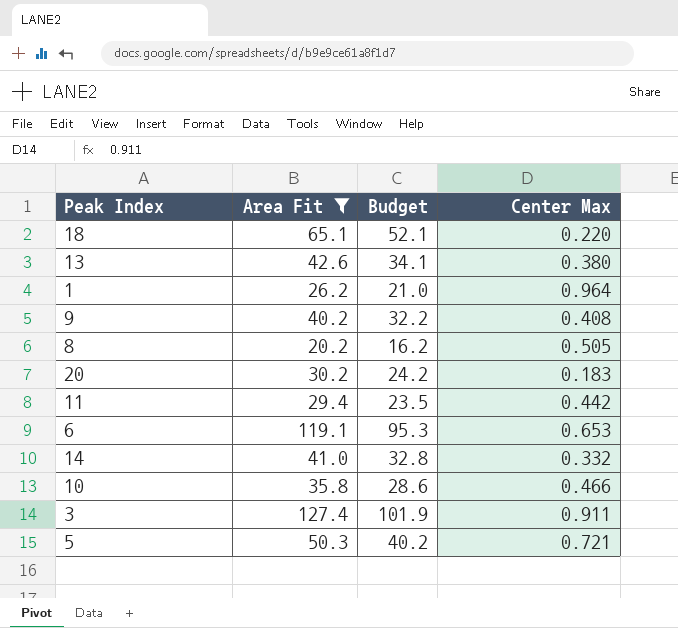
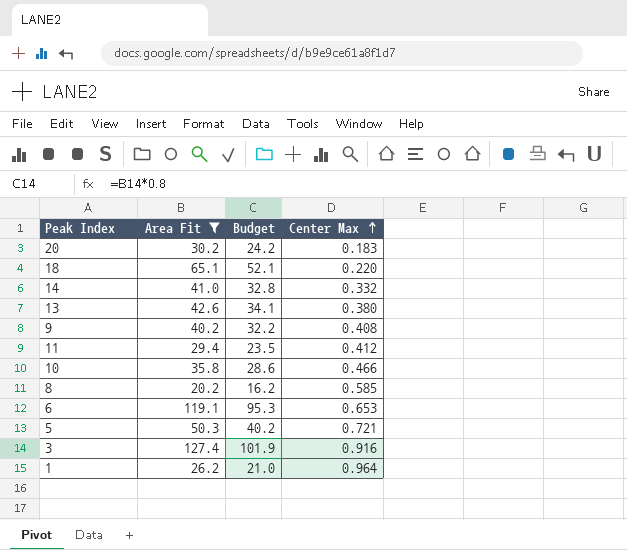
row order: none -> Center Max ascending
11 | Center Max: 0.442 -> 0.412
8 | Center Max: 0.505 -> 0.585
3 | Center Max: 0.911 -> 0.916

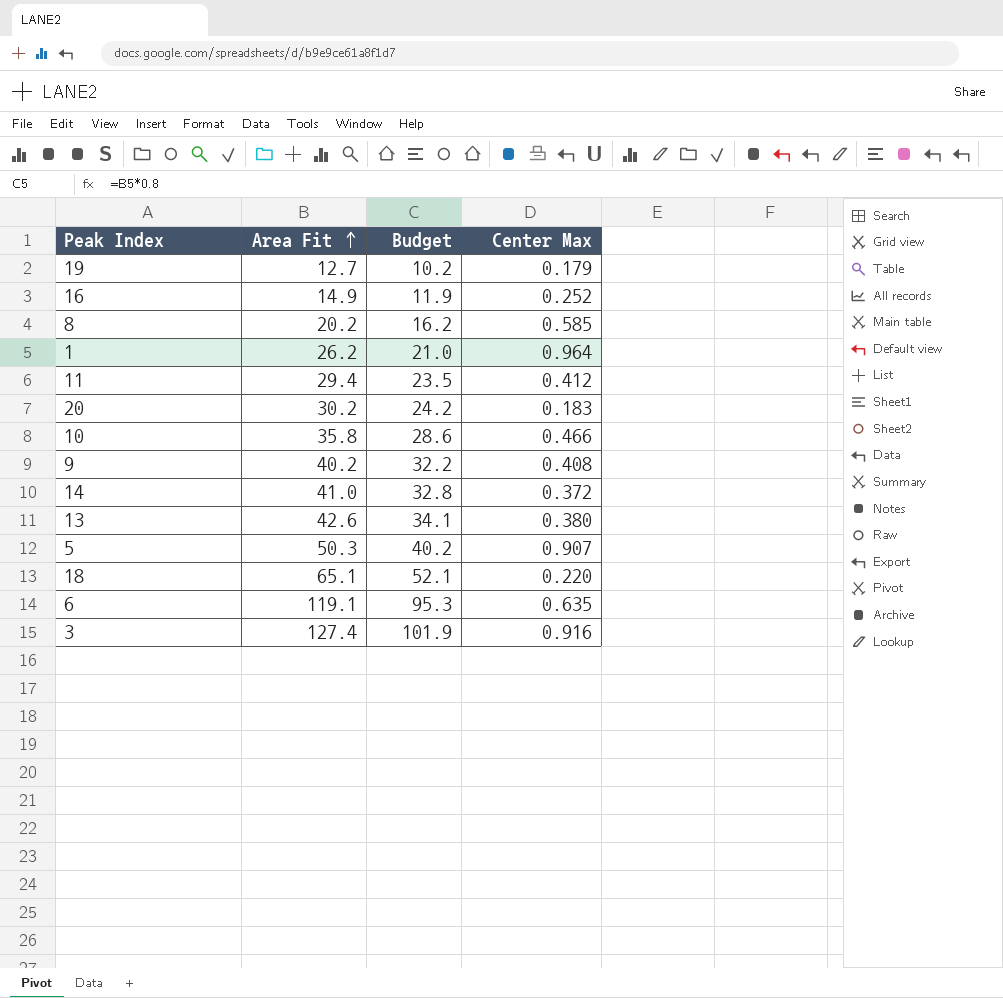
filter: Area Fit >= 20.2 -> none
row order: Center Max ascending -> Area Fit ascending
14 | Center Max: 0.332 -> 0.372
5 | Center Max: 0.721 -> 0.907
6 | Center Max: 0.653 -> 0.635

